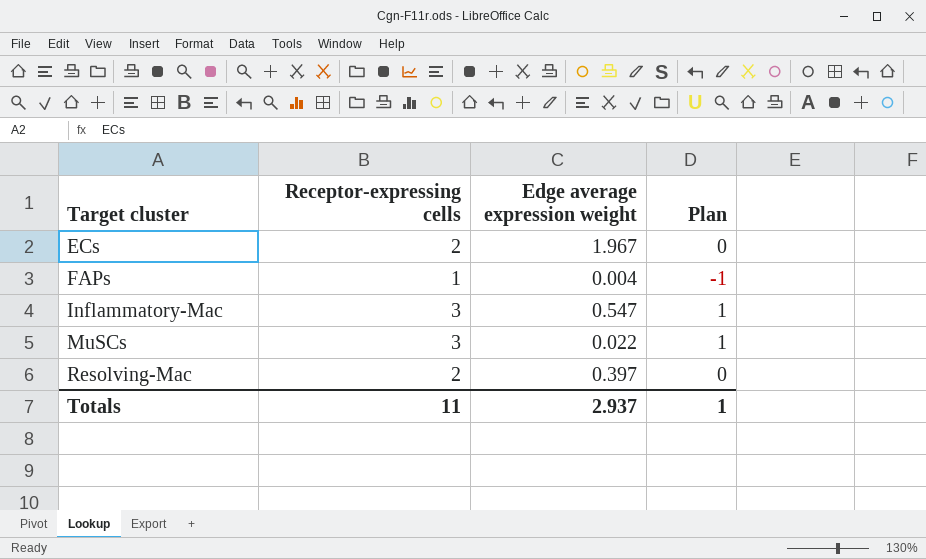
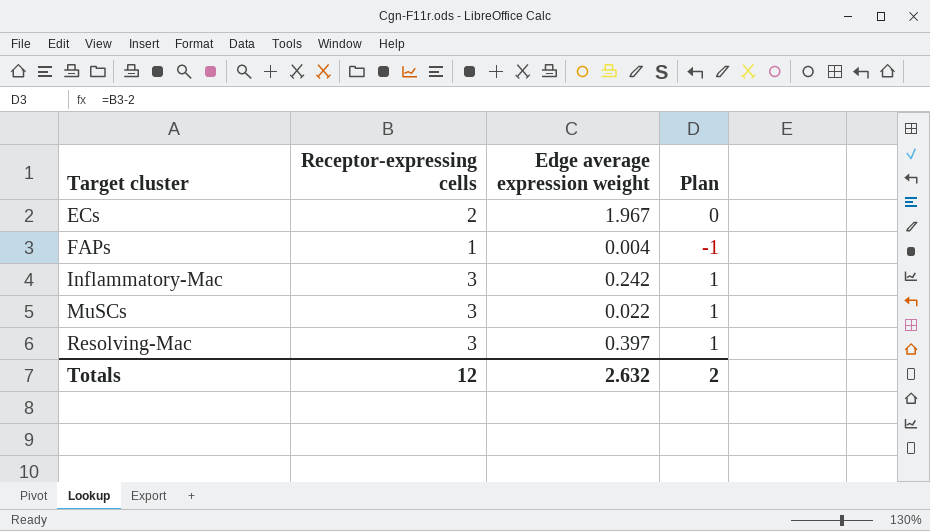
Inflammatory-Mac | Edge average expression weight: 0.547 -> 0.242
Resolving-Mac | Receptor-expressing cells: 2 -> 3
Resolving-Mac | Plan: 0 -> 1
Totals | Receptor-expressing cells: 11 -> 12
Totals | Edge average expression weight: 2.937 -> 2.632
Totals | Plan: 1 -> 2

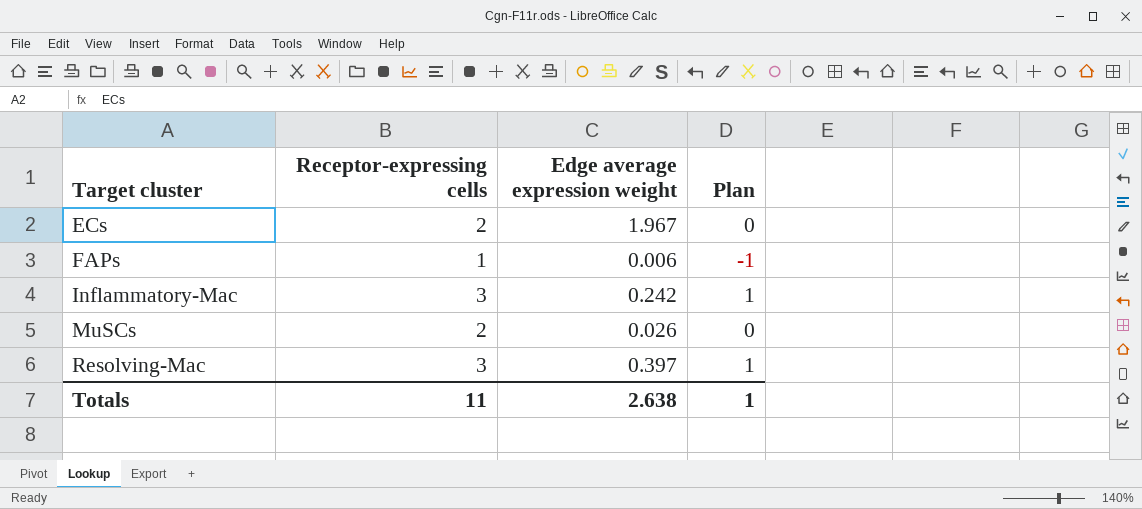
FAPs | Edge average expression weight: 0.004 -> 0.006
MuSCs | Receptor-expressing cells: 3 -> 2
MuSCs | Edge average expression weight: 0.022 -> 0.026
MuSCs | Plan: 1 -> 0
Totals | Receptor-expressing cells: 12 -> 11
Totals | Edge average expression weight: 2.632 -> 2.638
Totals | Plan: 2 -> 1

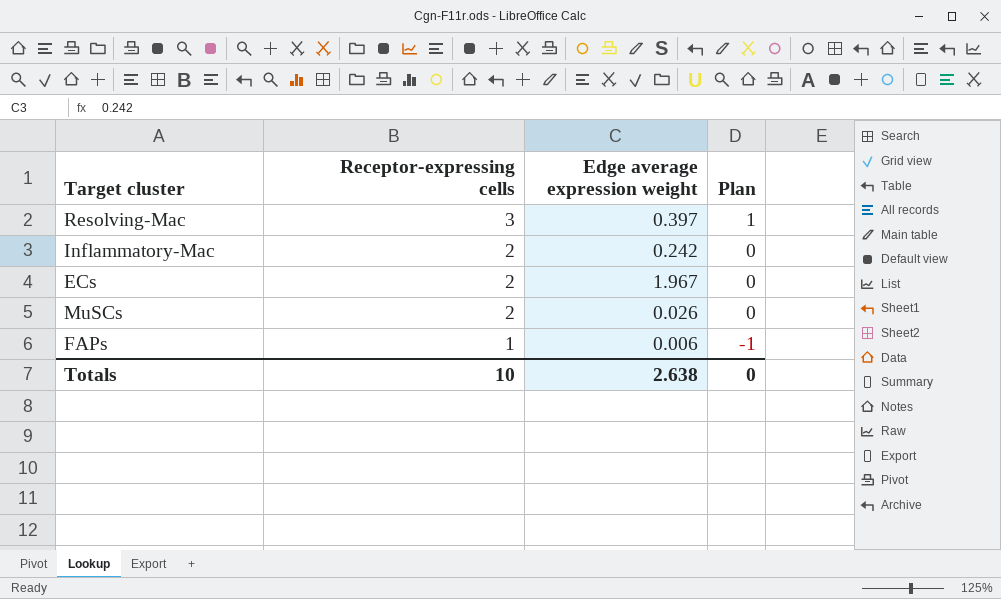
row order: Target cluster ascending -> Receptor-expressing cells descending
Inflammatory-Mac | Receptor-expressing cells: 3 -> 2
Inflammatory-Mac | Plan: 1 -> 0
Totals | Receptor-expressing cells: 11 -> 10
Totals | Plan: 1 -> 0

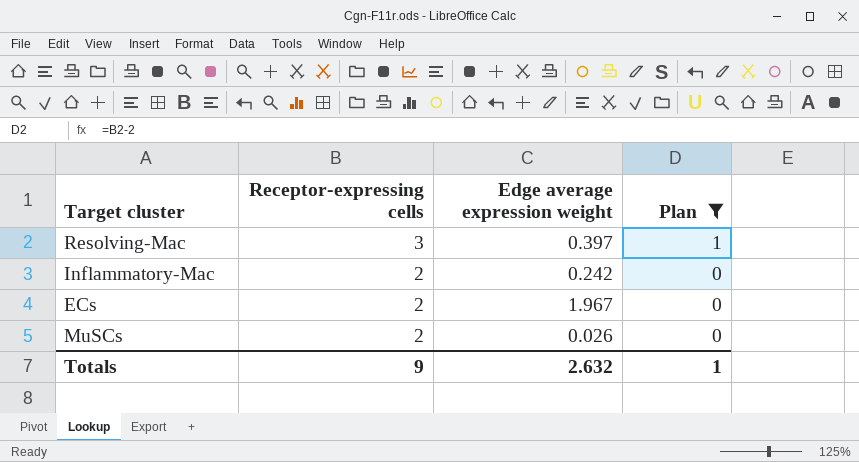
filter: none -> Plan != -1
Totals | Receptor-expressing cells: 10 -> 9
Totals | Edge average expression weight: 2.638 -> 2.632
Totals | Plan: 0 -> 1

